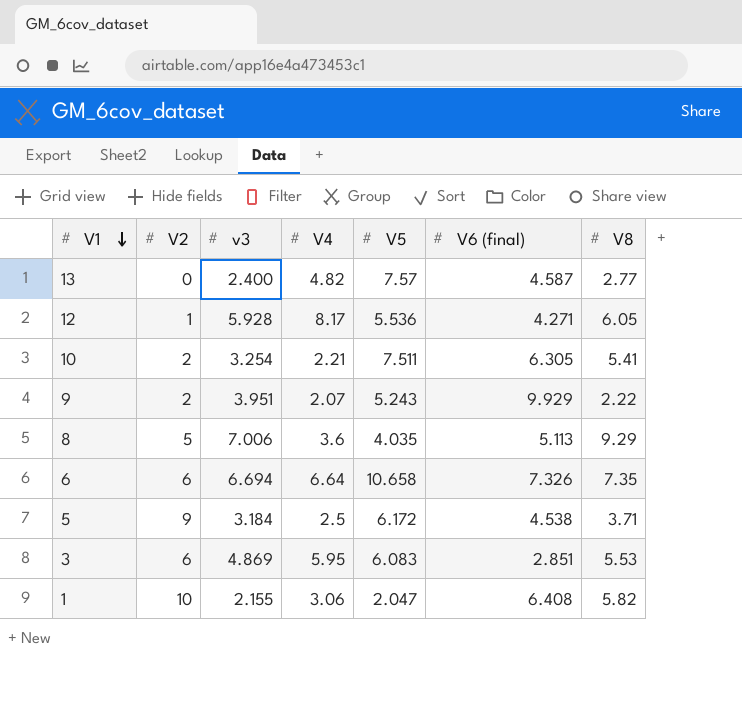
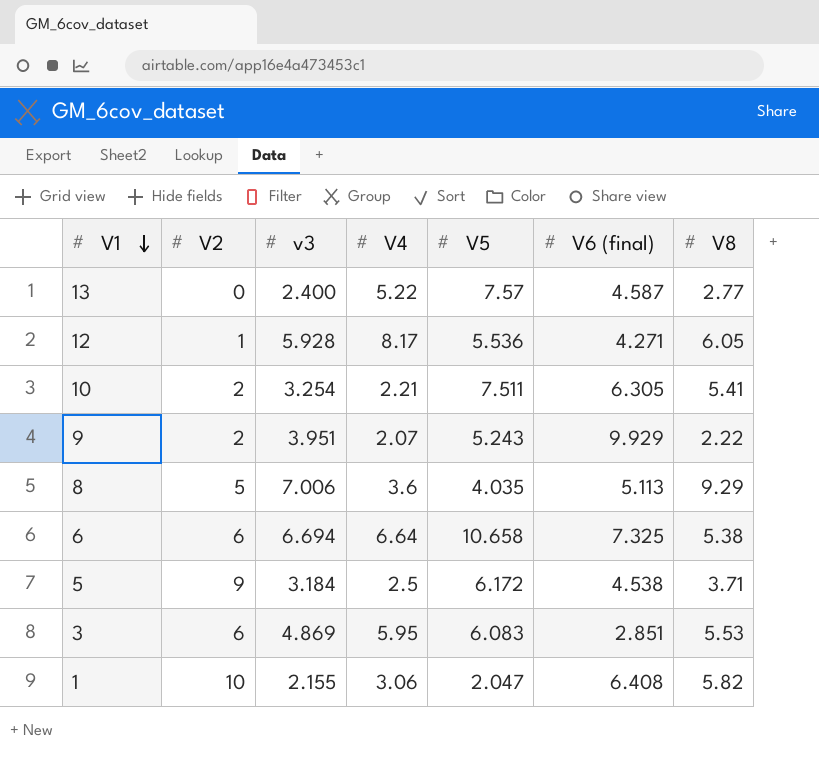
13 | V4: 4.82 -> 5.22
6 | V6 (final): 7.326 -> 7.325
6 | V8: 7.35 -> 5.38

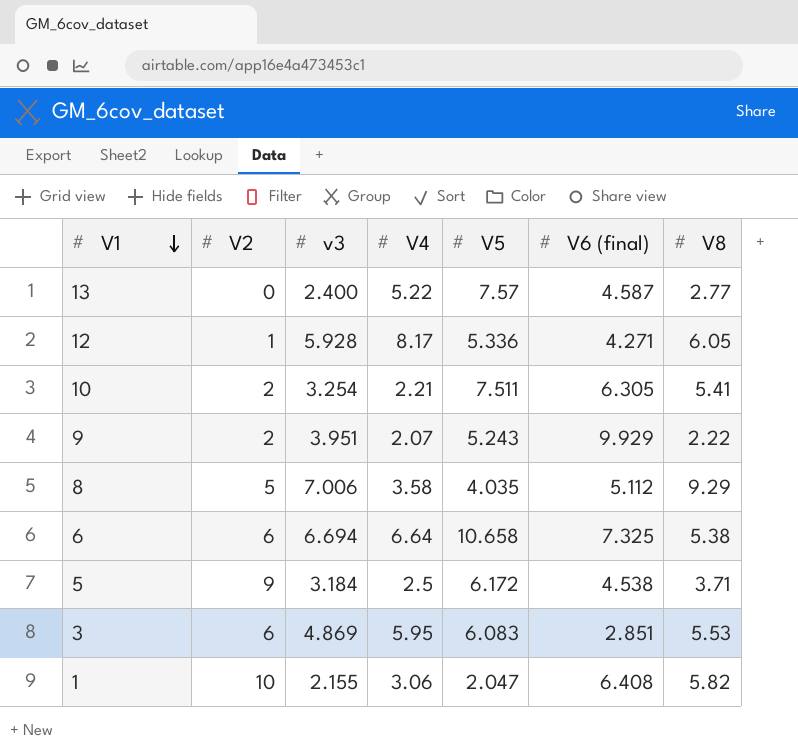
12 | V5: 5.536 -> 5.336
8 | V4: 3.6 -> 3.58
8 | V6 (final): 5.113 -> 5.112

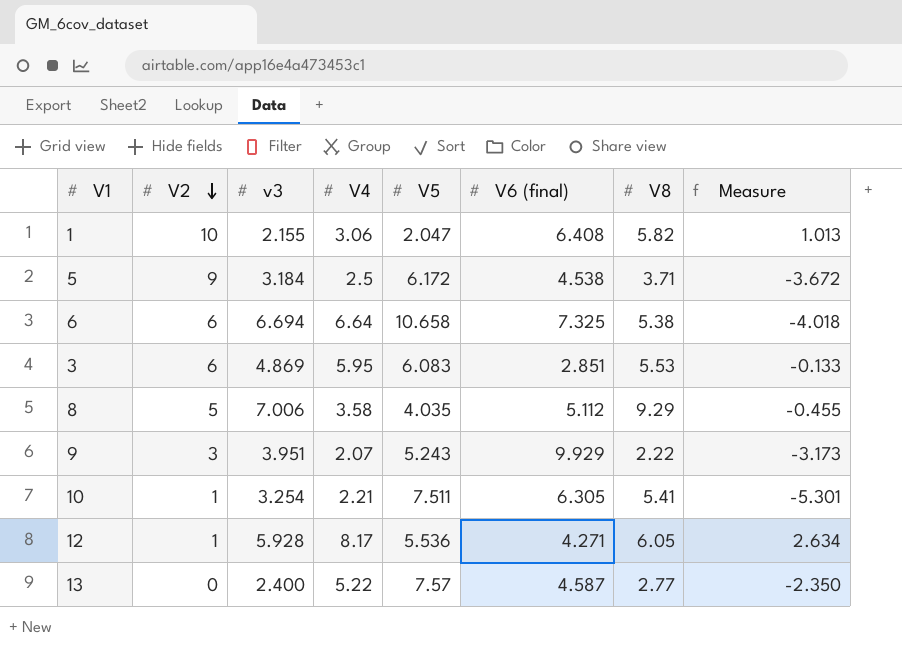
row order: V1 descending -> V2 descending
column Measure | formula: none -> [V4] - [V5]
9 | V2: 2 -> 3
10 | V2: 2 -> 1
12 | V5: 5.336 -> 5.536

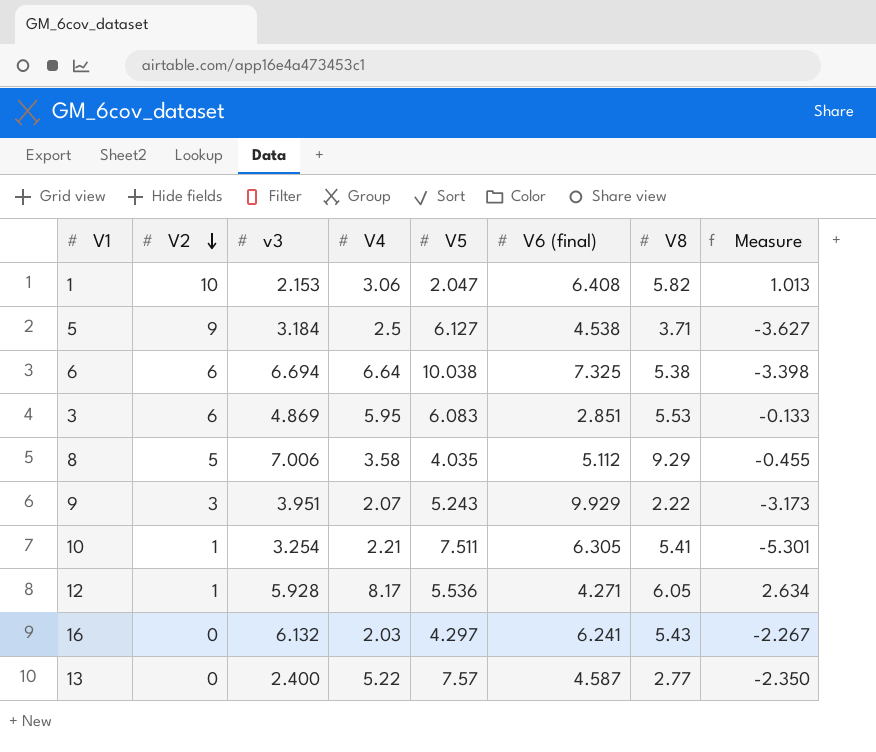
1 | v3: 2.155 -> 2.153
5 | V5: 6.172 -> 6.127
5 | Measure: -3.672 -> -3.627
6 | V5: 10.658 -> 10.038
6 | Measure: -4.018 -> -3.398
row 16: none -> 0 | 6.132 | 2.03 | 4.297 | 6.241 | 5.43 | -2.267

